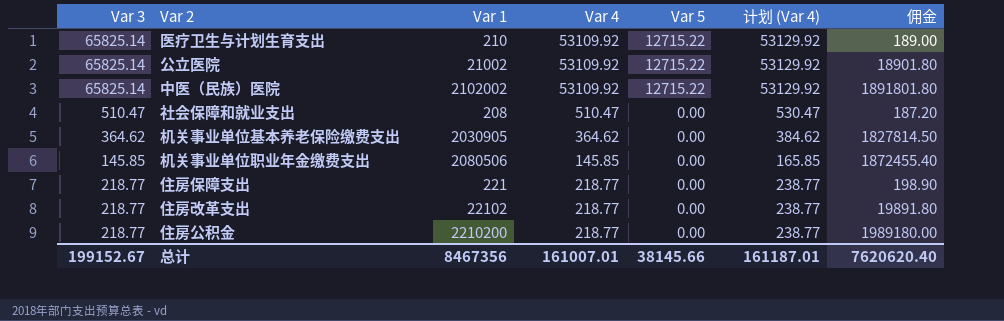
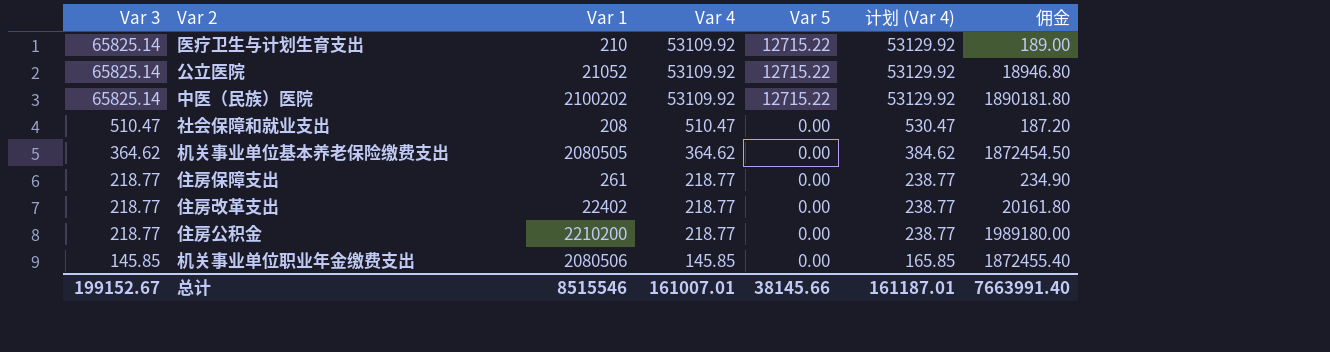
row order: Var 5 descending -> Var 3 descending
公立医院 | Var 1: 21002 -> 21052
公立医院 | 佣金: 18901.80 -> 18946.80
中医（民族）医院 | Var 1: 2102002 -> 2100202
中医（民族）医院 | 佣金: 1891801.80 -> 1890181.80
机关事业单位基本养老保险缴费支出 | Var 1: 2030905 -> 2080505
机关事业单位基本养老保险缴费支出 | 佣金: 1827814.50 -> 1872454.50
住房保障支出 | Var 1: 221 -> 261
住房保障支出 | 佣金: 198.90 -> 234.90
住房改革支出 | Var 1: 22102 -> 22402
住房改革支出 | 佣金: 19891.80 -> 20161.80
总计 | Var 1: 8467356 -> 8515546
总计 | 佣金: 7620620.40 -> 7663991.40

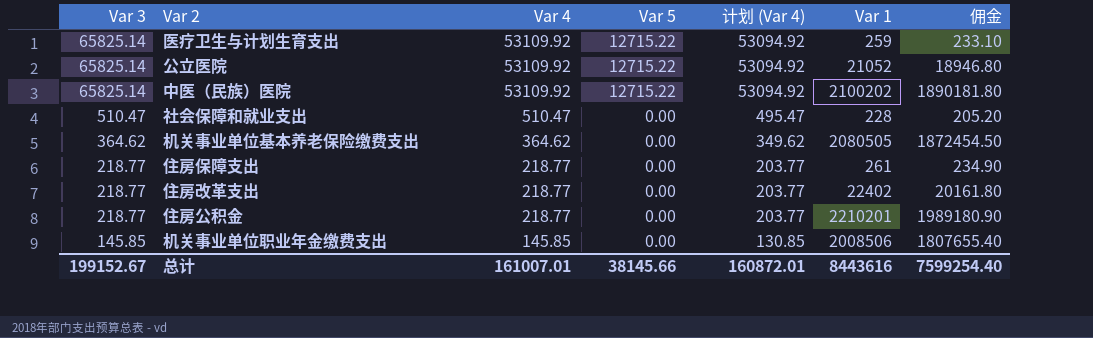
column 计划 (Var 4) | formula: [Var 4] + 20 -> [Var 4] - 15
column Var 1 | position: 3 -> 6
医疗卫生与计划生育支出 | Var 1: 210 -> 259
医疗卫生与计划生育支出 | 佣金: 189.00 -> 233.10
社会保障和就业支出 | Var 1: 208 -> 228
社会保障和就业支出 | 佣金: 187.20 -> 205.20
住房公积金 | Var 1: 2210200 -> 2210201
住房公积金 | 佣金: 1989180.00 -> 1989180.90
机关事业单位职业年金缴费支出 | Var 1: 2080506 -> 2008506
机关事业单位职业年金缴费支出 | 佣金: 1872455.40 -> 1807655.40
总计 | 计划 (Var 4): 161187.01 -> 160872.01
总计 | Var 1: 8515546 -> 8443616
总计 | 佣金: 7663991.40 -> 7599254.40

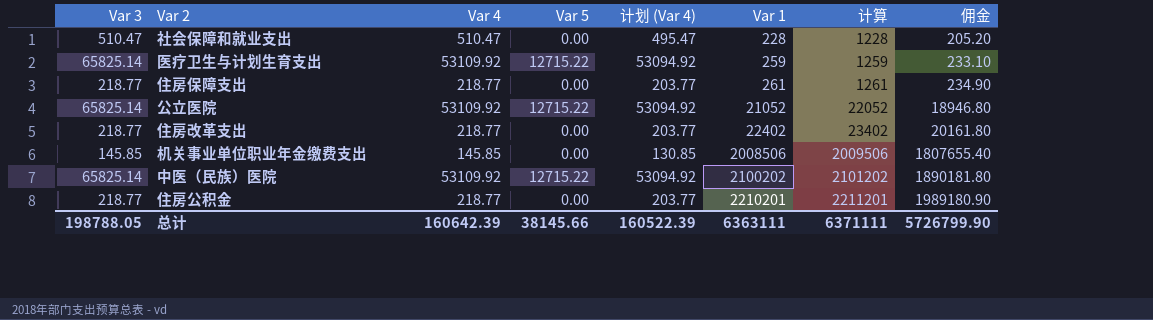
row order: Var 3 descending -> Var 1 ascending
column 计算 | formula: none -> [Var 1] + 1000
row 机关事业单位基本养老保险缴费支出: 364.62 | 364.62 | 0.00 | 349.62 | 2080505 | 1872454.50 -> none
总计 | Var 3: 199152.67 -> 198788.05
总计 | Var 4: 161007.01 -> 160642.39
总计 | 计划 (Var 4): 160872.01 -> 160522.39
总计 | Var 1: 8443616 -> 6363111
总计 | 佣金: 7599254.40 -> 5726799.90

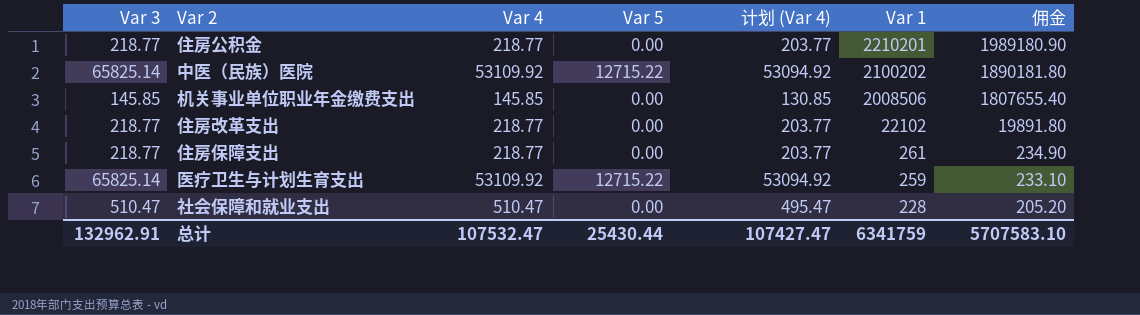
row order: Var 1 ascending -> Var 1 descending
column 计算 | formula: [Var 1] + 1000 -> none
row 公立医院: 65825.14 | 53109.92 | 12715.22 | 53094.92 | 21052 | 22052 | 18946.80 -> none
住房改革支出 | Var 1: 22402 -> 22102
住房改革支出 | 佣金: 20161.80 -> 19891.80
总计 | Var 3: 198788.05 -> 132962.91
总计 | Var 4: 160642.39 -> 107532.47
总计 | Var 5: 38145.66 -> 25430.44
总计 | 计划 (Var 4): 160522.39 -> 107427.47
总计 | Var 1: 6363111 -> 6341759
总计 | 佣金: 5726799.90 -> 5707583.10

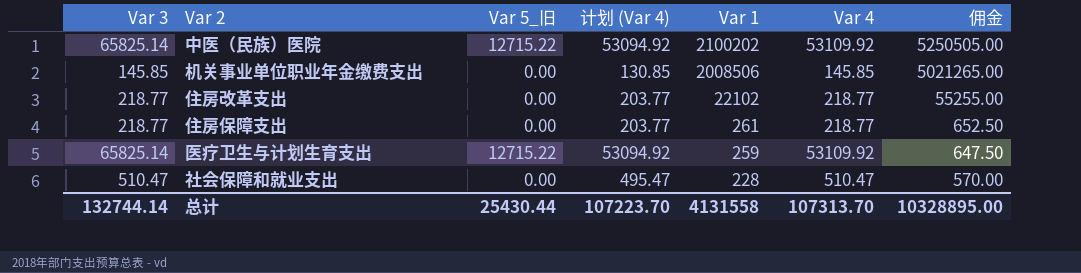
column name: Var 5 -> Var 5_旧
column Var 4 | position: 3 -> 6
column 佣金 | formula: [Var 1] * 0.9 -> [Var 1] * 2.5
row 住房公积金: 218.77 | 218.77 | 0.00 | 203.77 | 2210201 | 1989180.90 -> none
总计 | Var 3: 132962.91 -> 132744.14
总计 | 计划 (Var 4): 107427.47 -> 107223.70
总计 | Var 1: 6341759 -> 4131558
总计 | Var 4: 107532.47 -> 107313.70
总计 | 佣金: 5707583.10 -> 10328895.00

